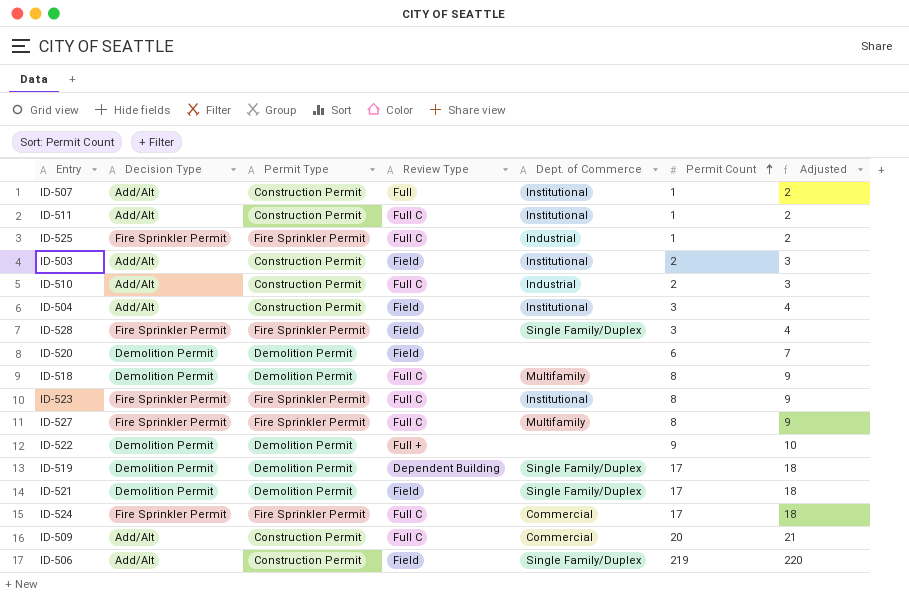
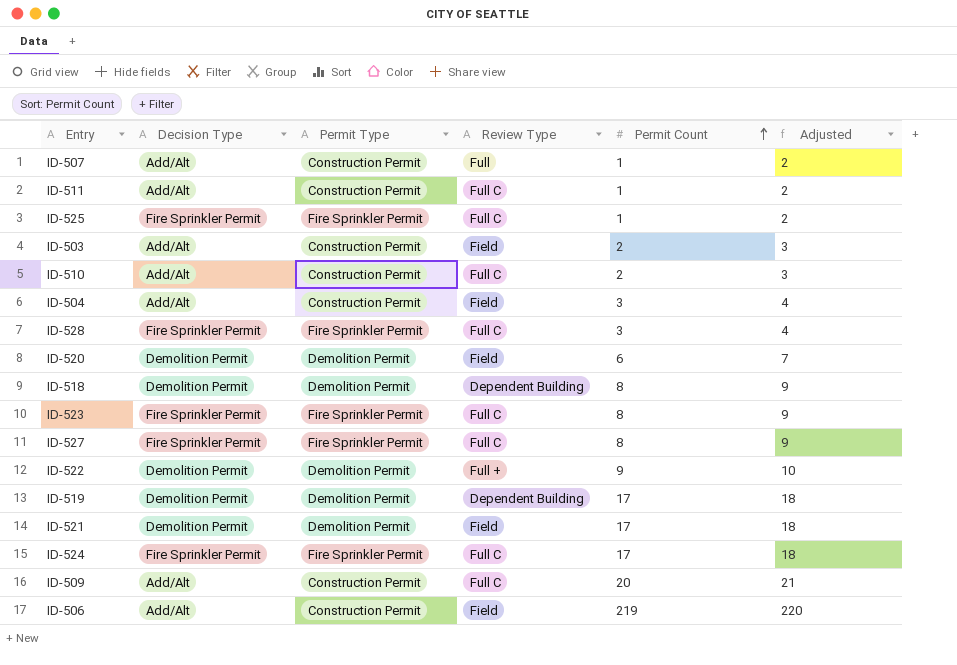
column Dept. of Commerce | position: 5 -> none
ID-528 | Review Type: Field -> Full C
ID-518 | Review Type: Full C -> Dependent Building

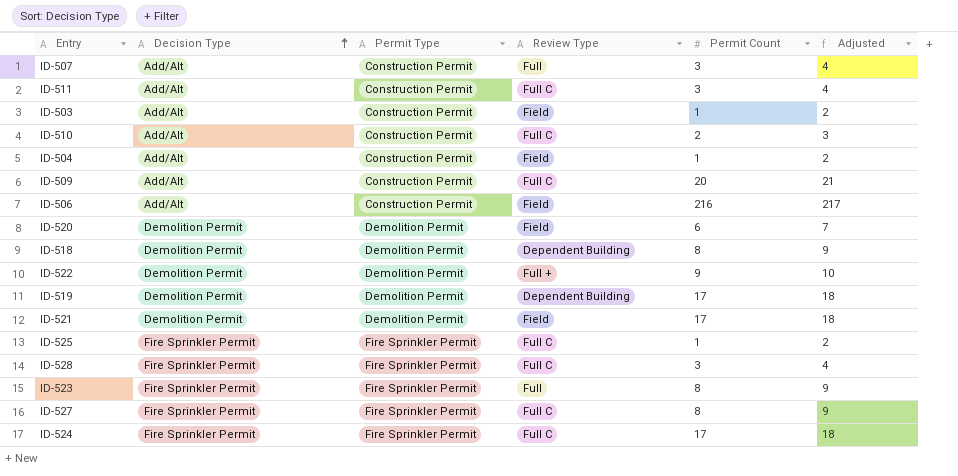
row order: Permit Count ascending -> Decision Type ascending
ID-507 | Permit Count: 1 -> 3
ID-507 | Adjusted: 2 -> 4
ID-511 | Permit Count: 1 -> 3
ID-511 | Adjusted: 2 -> 4
ID-503 | Permit Count: 2 -> 1
ID-503 | Adjusted: 3 -> 2
ID-504 | Permit Count: 3 -> 1
ID-504 | Adjusted: 4 -> 2
ID-506 | Permit Count: 219 -> 216
ID-506 | Adjusted: 220 -> 217
ID-523 | Review Type: Full C -> Full

